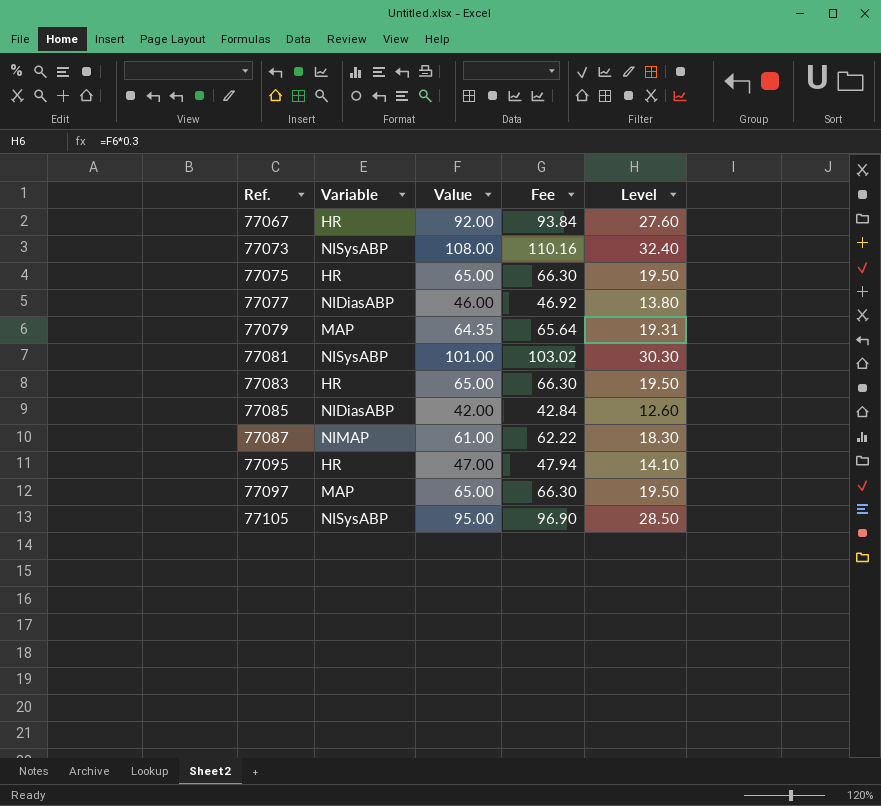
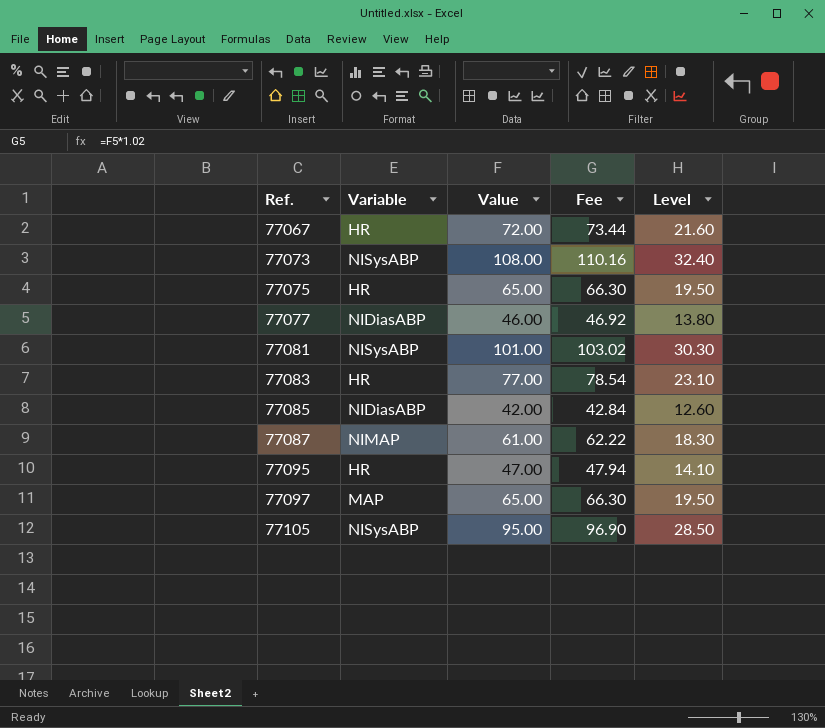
row 77079: MAP | 64.35 | 65.64 | 19.31 -> none
77067 | Value: 92.00 -> 72.00
77067 | Fee: 93.84 -> 73.44
77067 | Level: 27.60 -> 21.60
77083 | Value: 65.00 -> 77.00
77083 | Fee: 66.30 -> 78.54
77083 | Level: 19.50 -> 23.10

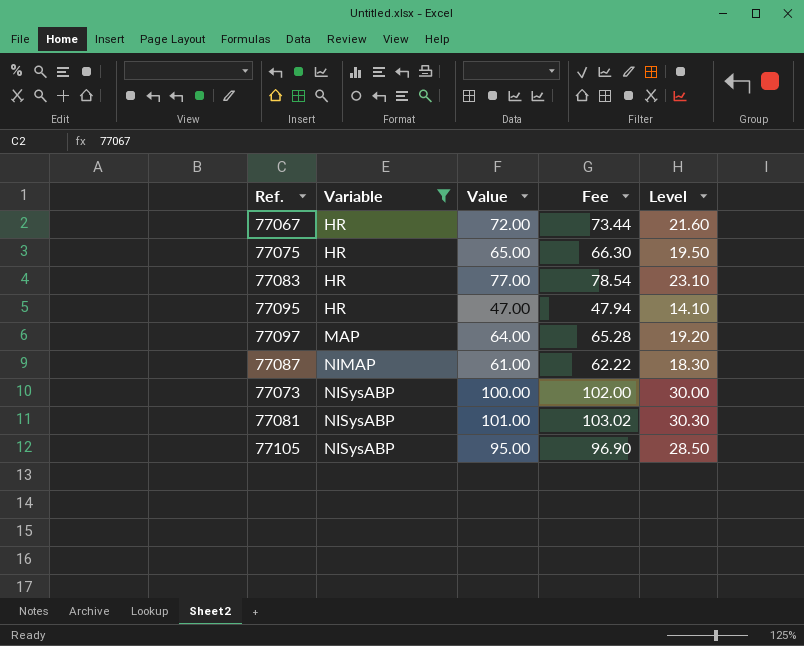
filter: none -> Variable != NIDiasABP
row order: Ref. ascending -> Variable ascending
77097 | Value: 65.00 -> 64.00
77097 | Fee: 66.30 -> 65.28
77097 | Level: 19.50 -> 19.20
77073 | Value: 108.00 -> 100.00
77073 | Fee: 110.16 -> 102.00
77073 | Level: 32.40 -> 30.00

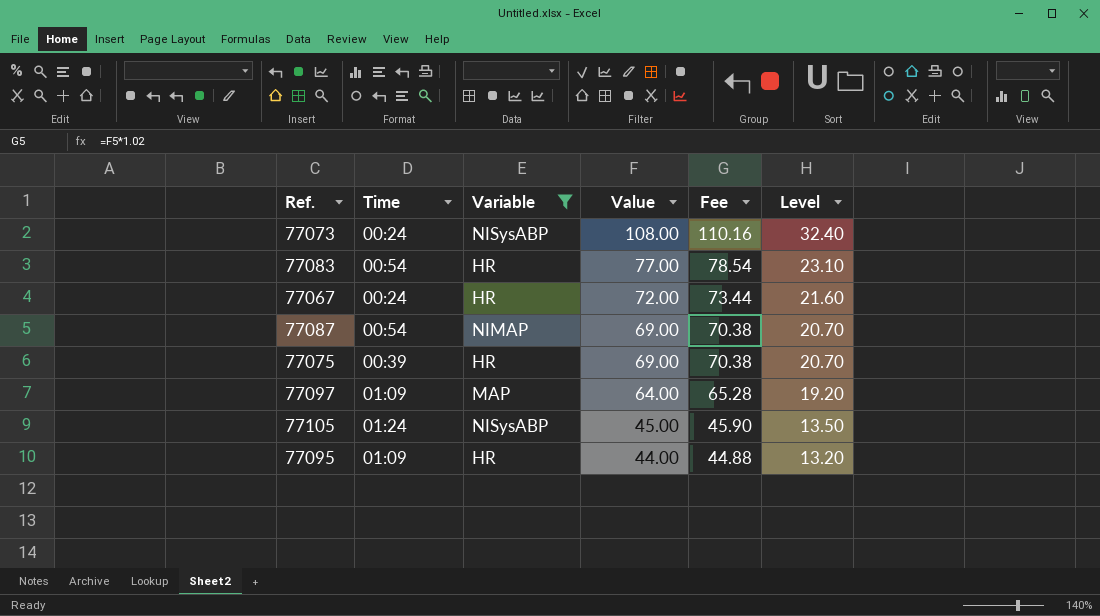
row order: Variable ascending -> Value descending
column Time | position: none -> 2
row 77081: NISysABP | 101.00 | 103.02 | 30.30 -> none
77073 | Value: 100.00 -> 108.00
77073 | Fee: 102.00 -> 110.16
77073 | Level: 30.00 -> 32.40
77087 | Value: 61.00 -> 69.00
77087 | Fee: 62.22 -> 70.38
77087 | Level: 18.30 -> 20.70
77075 | Value: 65.00 -> 69.00
77075 | Fee: 66.30 -> 70.38
77075 | Level: 19.50 -> 20.70
77105 | Value: 95.00 -> 45.00
77105 | Fee: 96.90 -> 45.90
77105 | Level: 28.50 -> 13.50
77095 | Value: 47.00 -> 44.00
77095 | Fee: 47.94 -> 44.88
77095 | Level: 14.10 -> 13.20

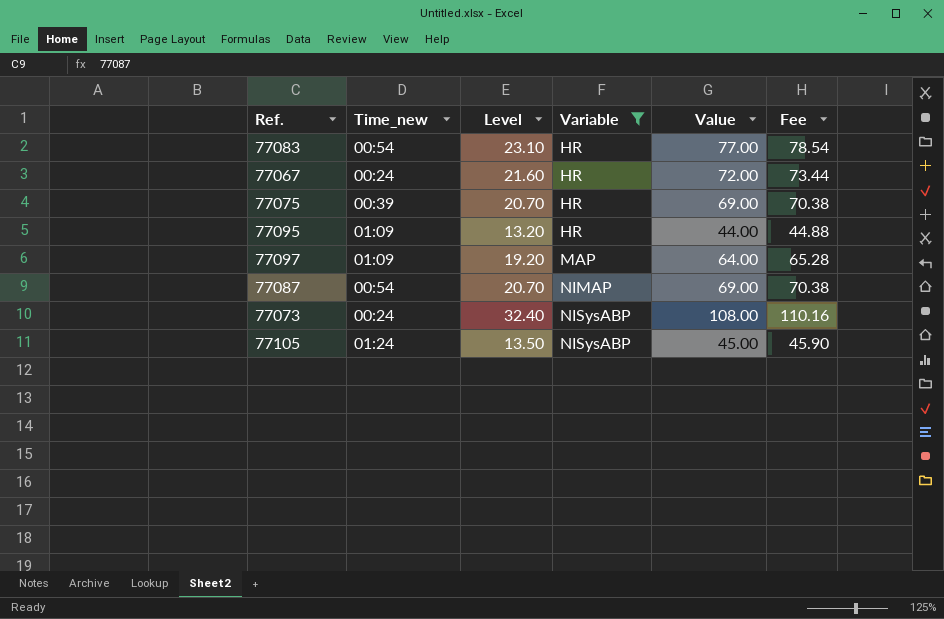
row order: Value descending -> Variable ascending
column name: Time -> Time_new
column Level | position: 6 -> 3

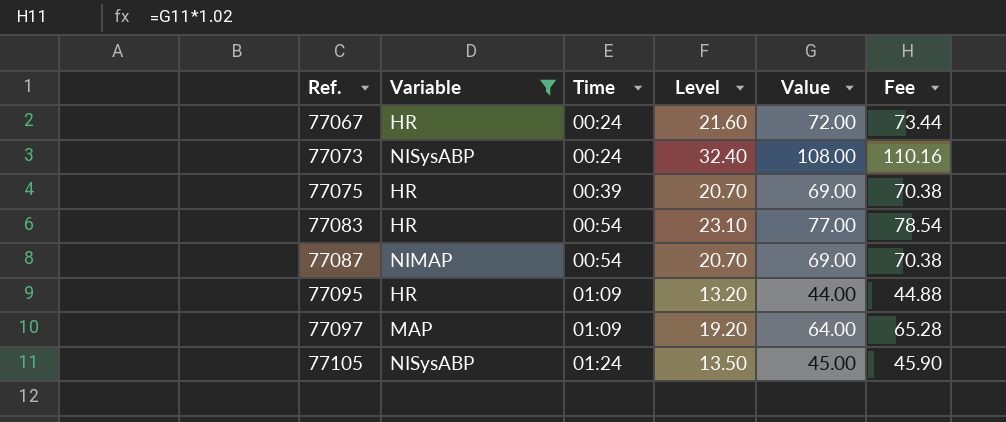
row order: Variable ascending -> Ref. ascending
column Variable | position: 4 -> 2
column name: Time_new -> Time

